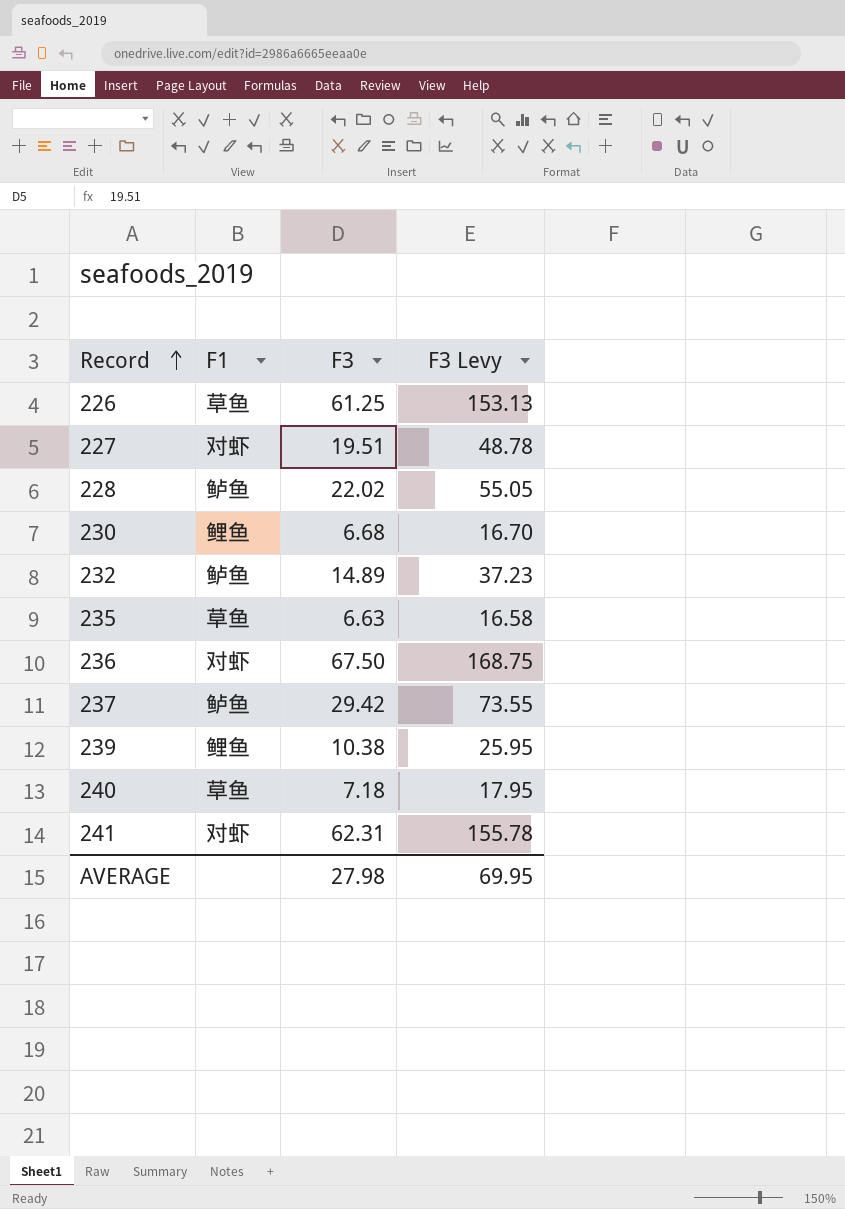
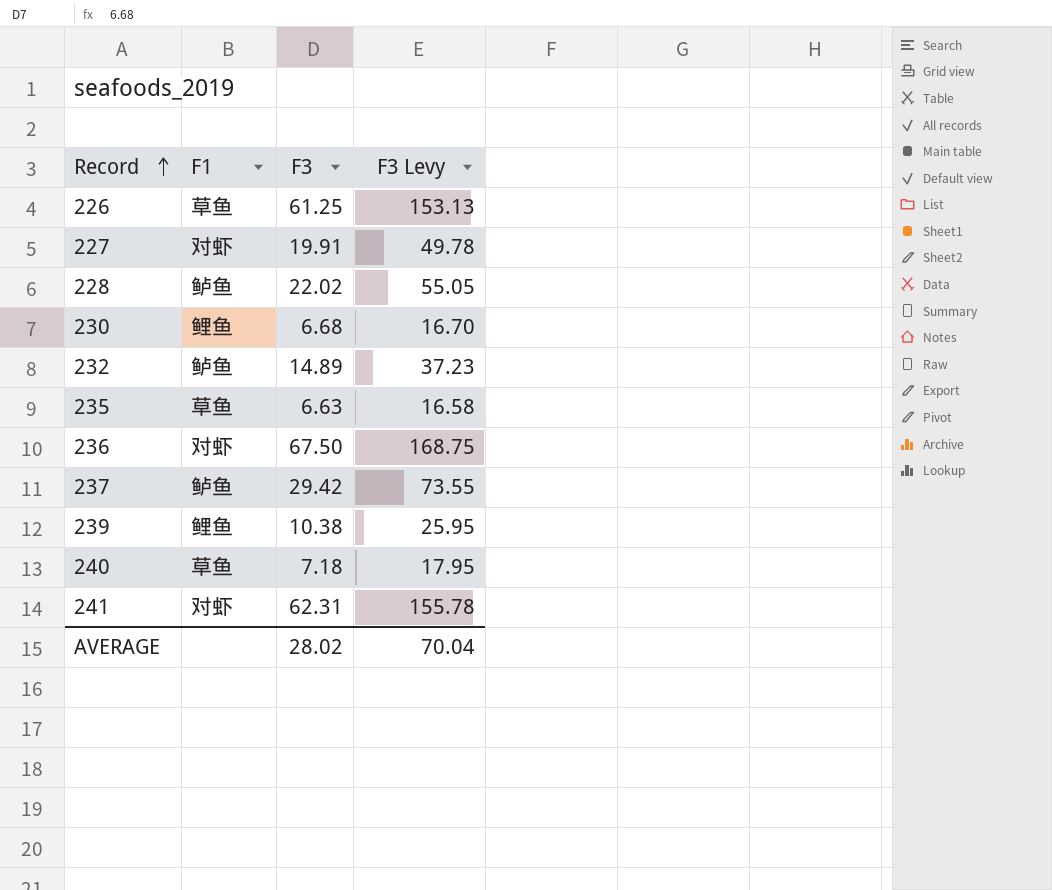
227 | F3: 19.51 -> 19.91
227 | F3 Levy: 48.78 -> 49.78
AVERAGE | F3: 27.98 -> 28.02
AVERAGE | F3 Levy: 69.95 -> 70.04

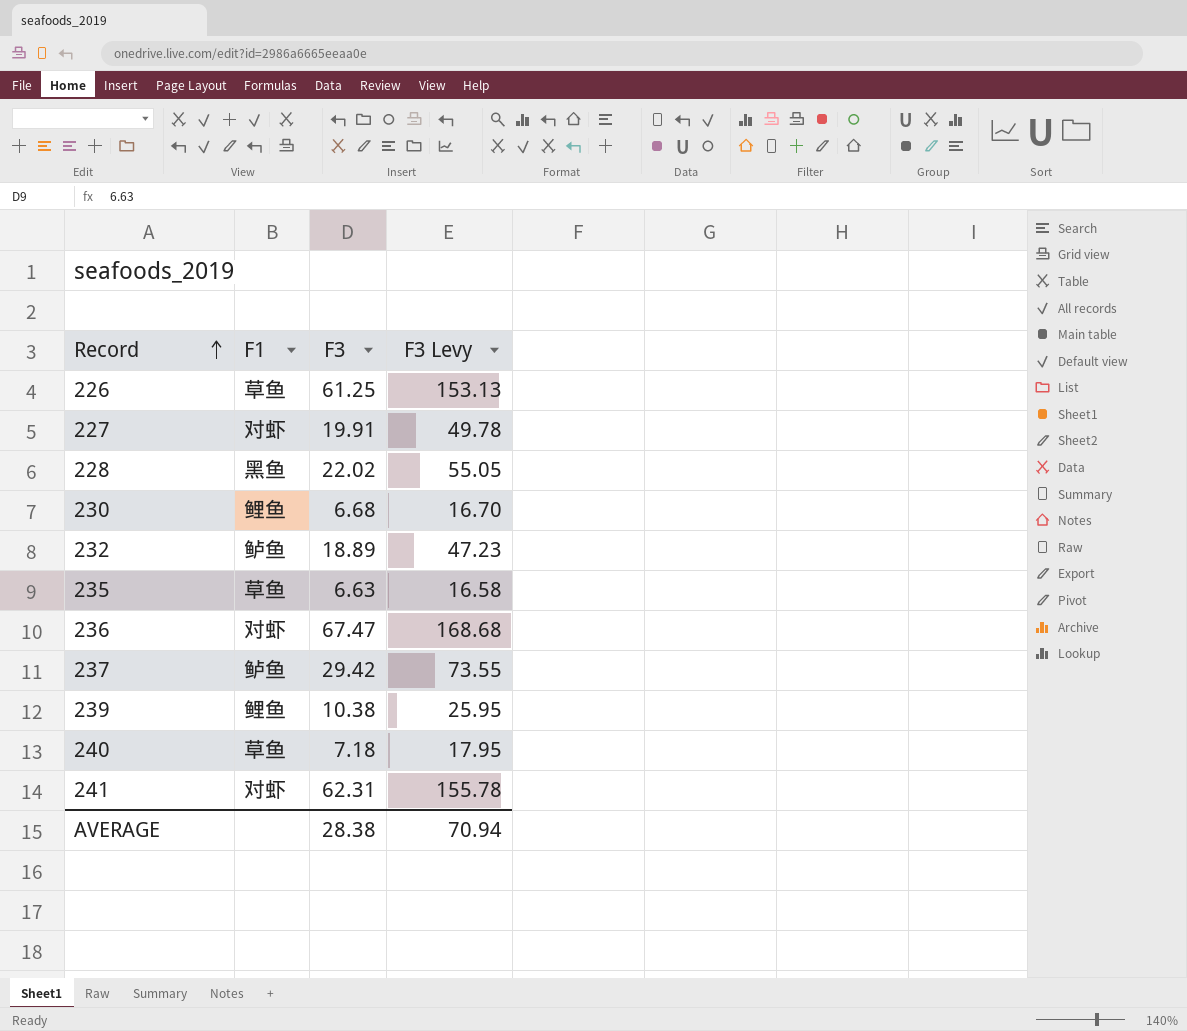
228 | F1: 鲈鱼 -> 黑鱼
232 | F3: 14.89 -> 18.89
232 | F3 Levy: 37.23 -> 47.23
236 | F3: 67.50 -> 67.47
236 | F3 Levy: 168.75 -> 168.68
AVERAGE | F3: 28.02 -> 28.38
AVERAGE | F3 Levy: 70.04 -> 70.94

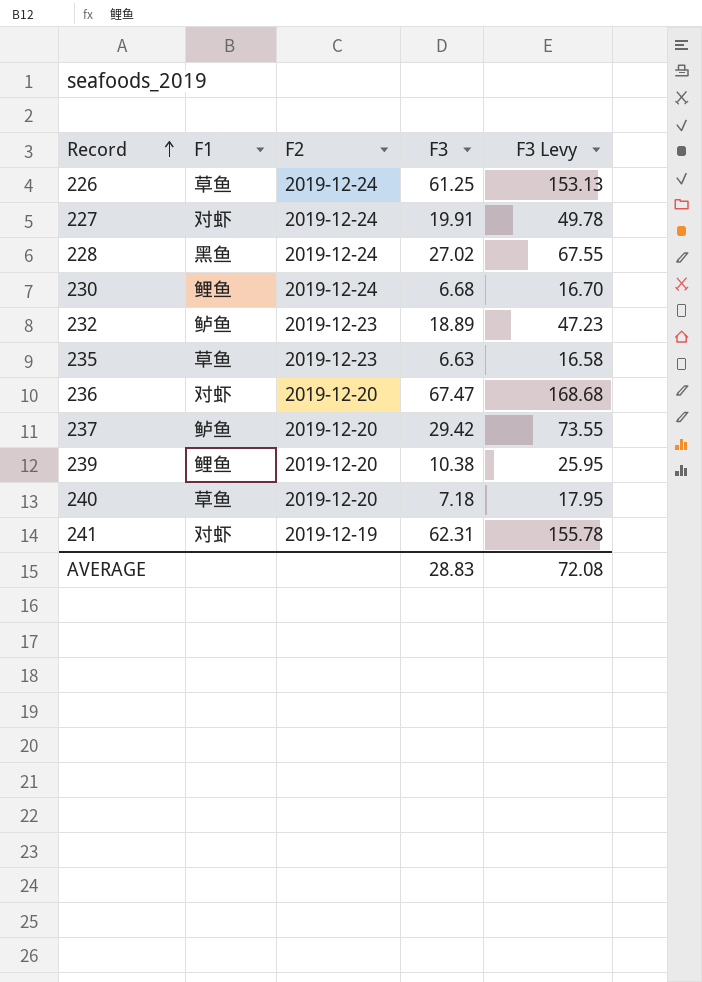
column F2 | position: none -> 3
228 | F3: 22.02 -> 27.02
228 | F3 Levy: 55.05 -> 67.55
AVERAGE | F3: 28.38 -> 28.83
AVERAGE | F3 Levy: 70.94 -> 72.08

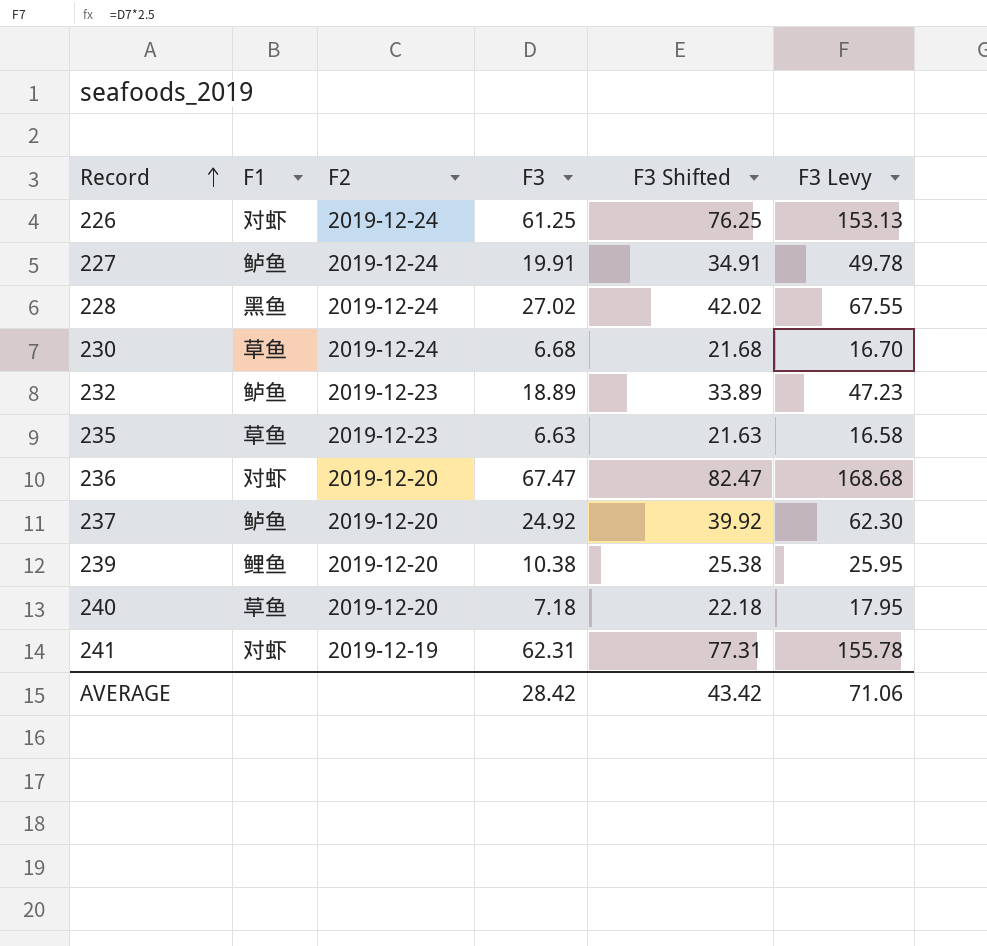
column F3 Shifted | formula: none -> [F3] + 15
226 | F1: 草鱼 -> 对虾
227 | F1: 对虾 -> 鲈鱼
230 | F1: 鲤鱼 -> 草鱼
237 | F3: 29.42 -> 24.92
237 | F3 Levy: 73.55 -> 62.30
AVERAGE | F3: 28.83 -> 28.42
AVERAGE | F3 Levy: 72.08 -> 71.06

